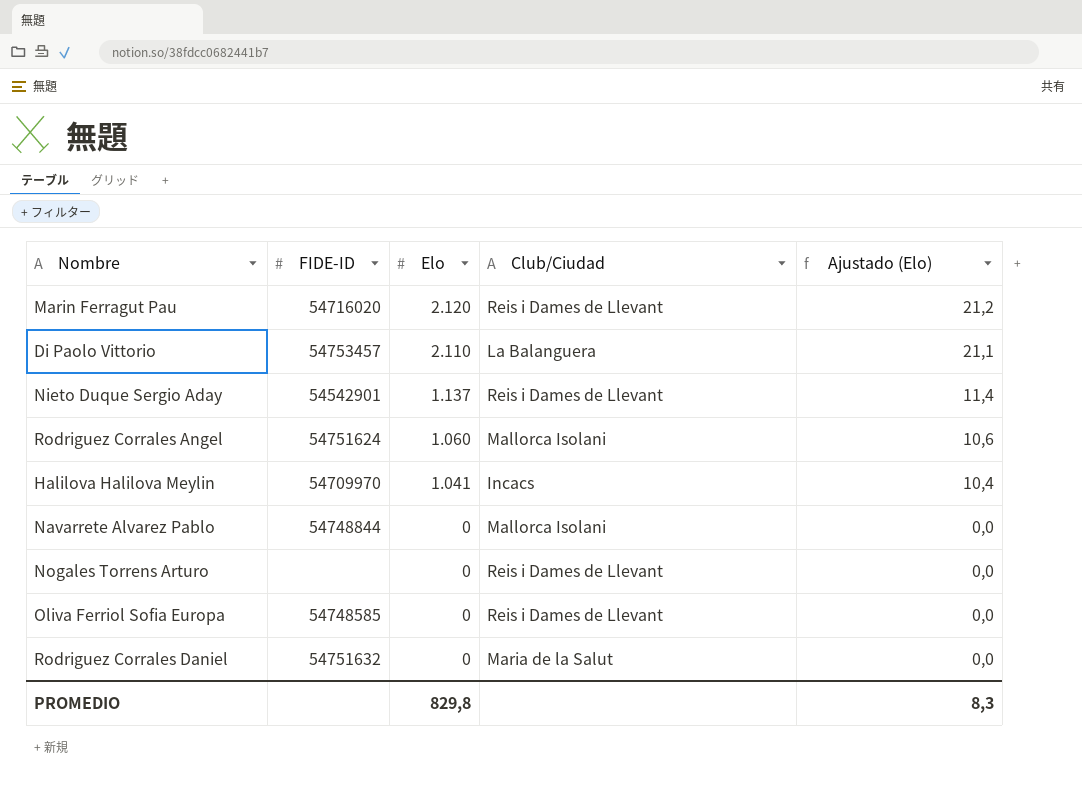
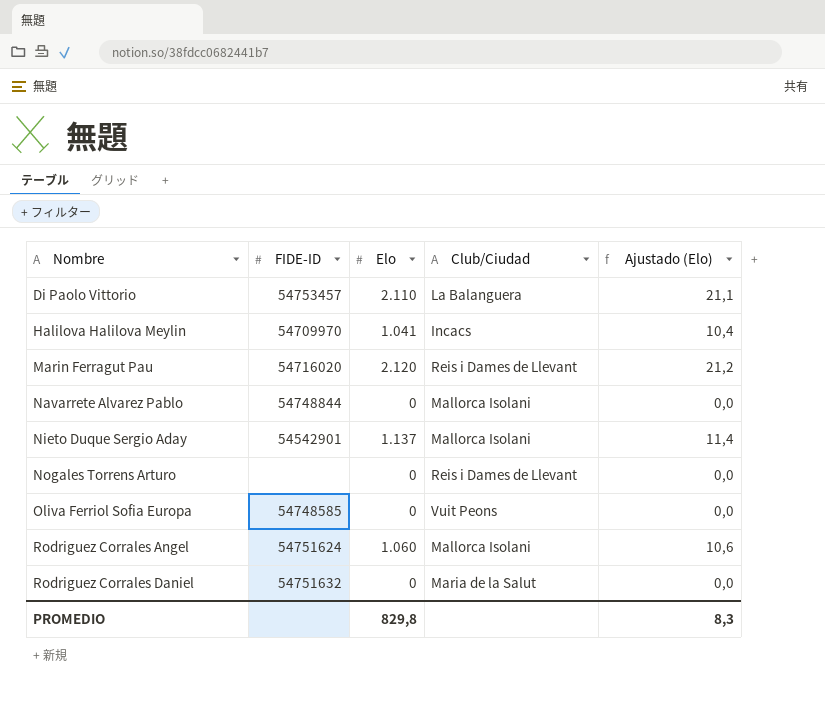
row order: Elo descending -> Nombre ascending
Nieto Duque Sergio Aday | Club/Ciudad: Reis i Dames de Llevant -> Mallorca Isolani
Oliva Ferriol Sofia Europa | Club/Ciudad: Reis i Dames de Llevant -> Vuit Peons

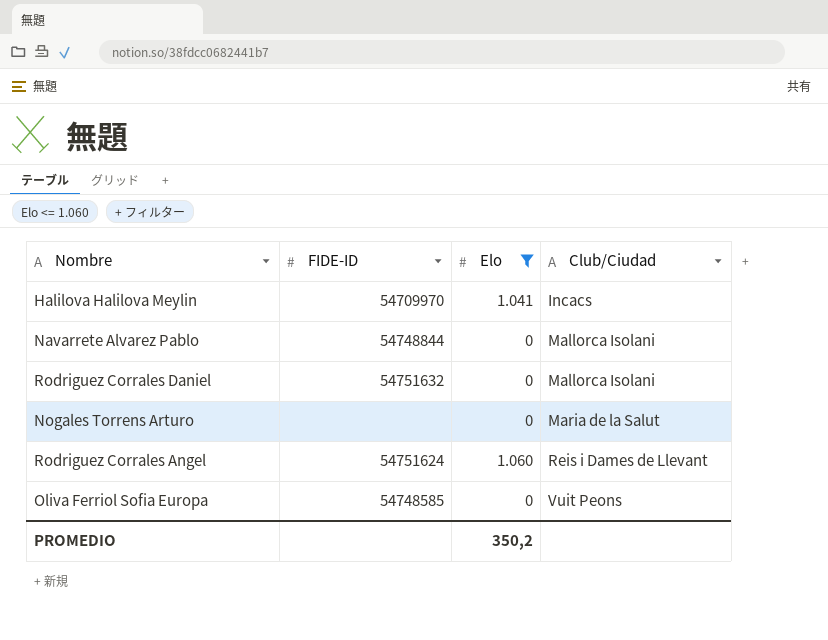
filter: none -> Elo <= 1.060
row order: Nombre ascending -> Club/Ciudad ascending
column Ajustado (Elo) | formula: [Elo] * 0,01 -> none
Rodriguez Corrales Daniel | Club/Ciudad: Maria de la Salut -> Mallorca Isolani
Nogales Torrens Arturo | Club/Ciudad: Reis i Dames de Llevant -> Maria de la Salut
Rodriguez Corrales Angel | Club/Ciudad: Mallorca Isolani -> Reis i Dames de Llevant
PROMEDIO | Elo: 829,8 -> 350,2

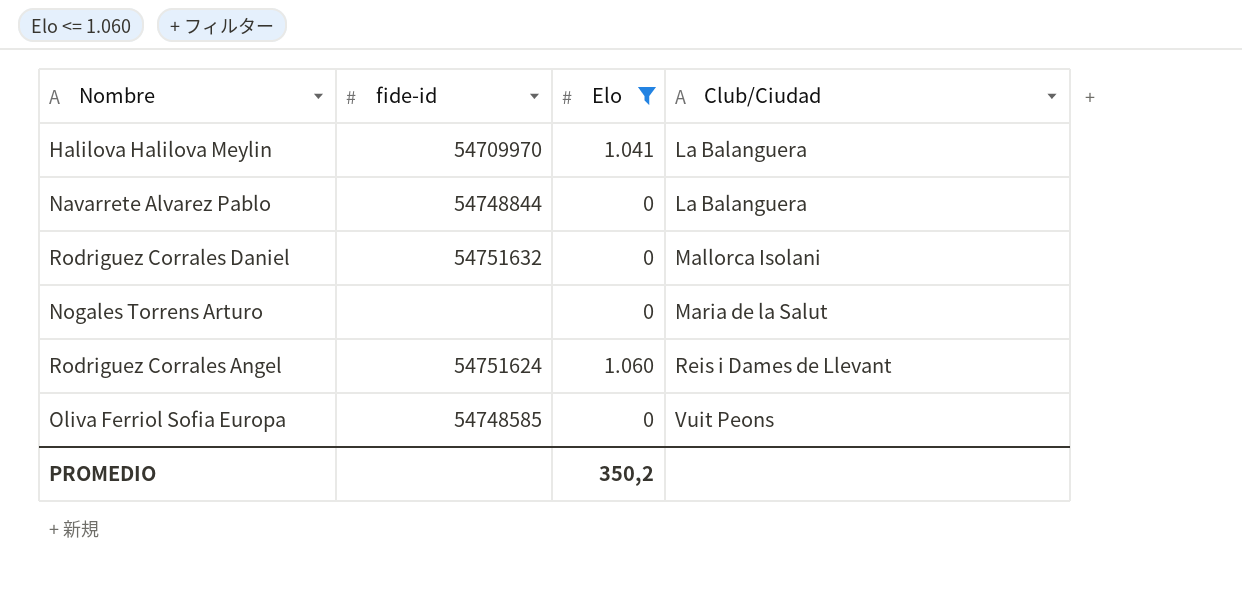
column name: FIDE-ID -> fide-id
Halilova Halilova Meylin | Club/Ciudad: Incacs -> La Balanguera
Navarrete Alvarez Pablo | Club/Ciudad: Mallorca Isolani -> La Balanguera

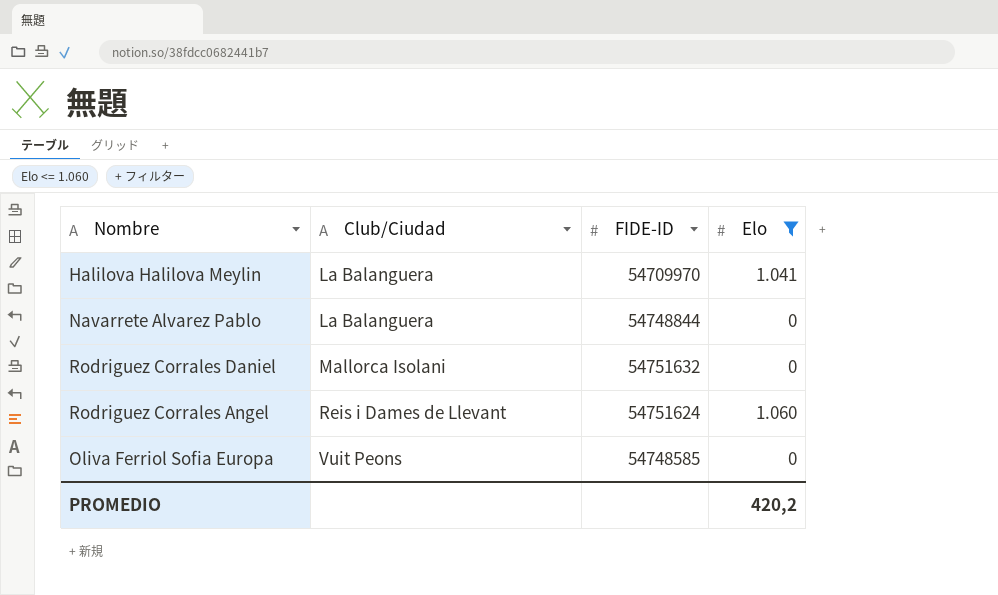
column Club/Ciudad | position: 4 -> 2
column name: fide-id -> FIDE-ID
row Nogales Torrens Arturo: none | 0 | Maria de la Salut -> none
PROMEDIO | Elo: 350,2 -> 420,2

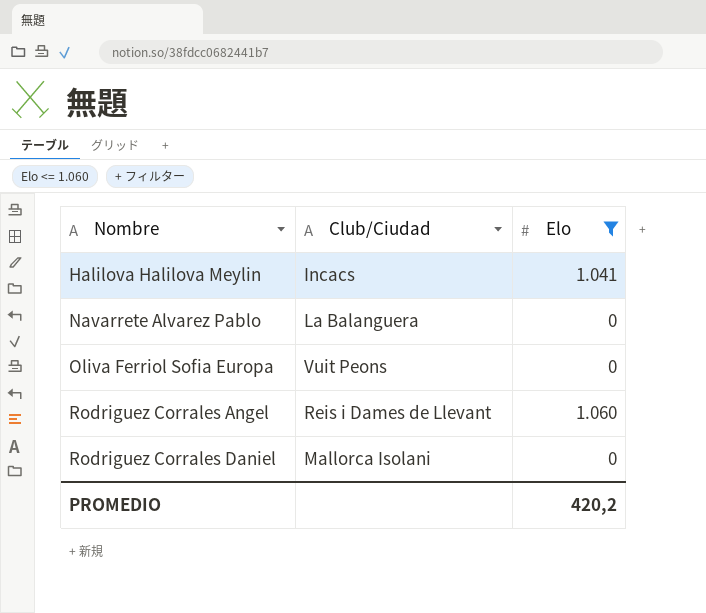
row order: Club/Ciudad ascending -> Nombre ascending
column FIDE-ID | position: 3 -> none
Halilova Halilova Meylin | Club/Ciudad: La Balanguera -> Incacs

